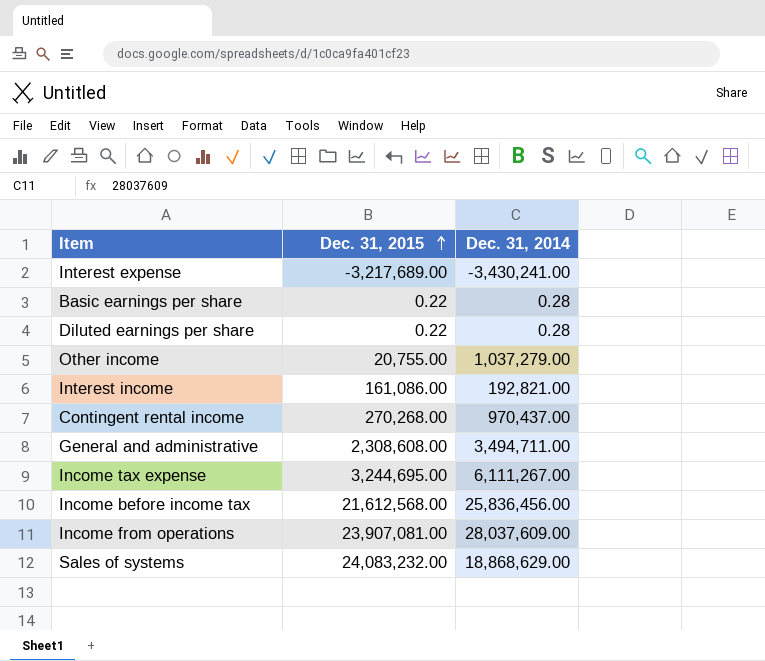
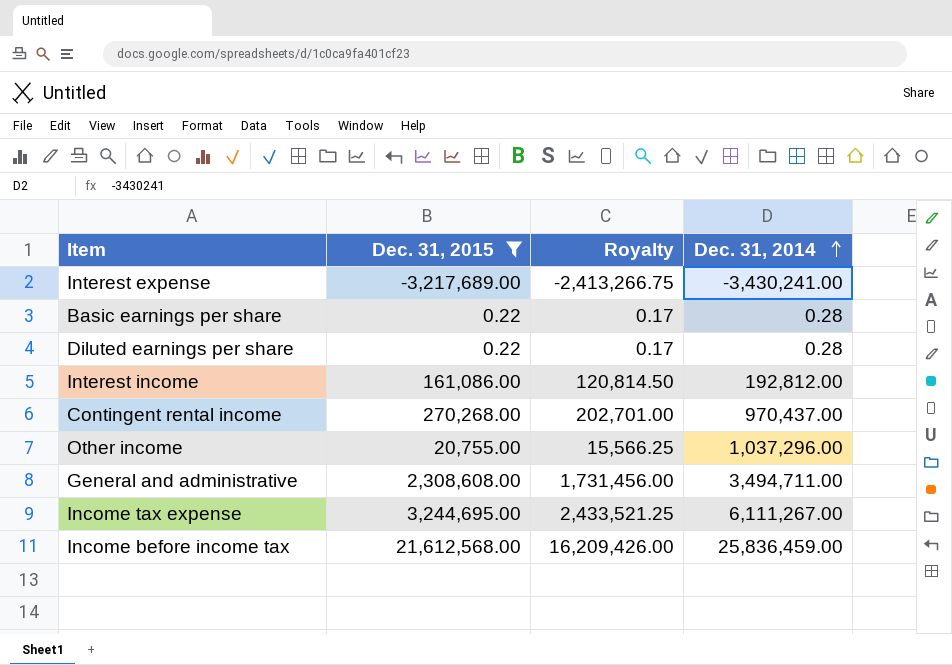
filter: none -> Dec. 31, 2015 <= 21,612,568.00
row order: Dec. 31, 2015 ascending -> Dec. 31, 2014 ascending
column Royalty | formula: none -> [Dec. 31, 2015] * 0.75
Interest income | Dec. 31, 2014: 192,821.00 -> 192,812.00
Other income | Dec. 31, 2014: 1,037,279.00 -> 1,037,296.00
Income before income tax | Dec. 31, 2014: 25,836,456.00 -> 25,836,459.00

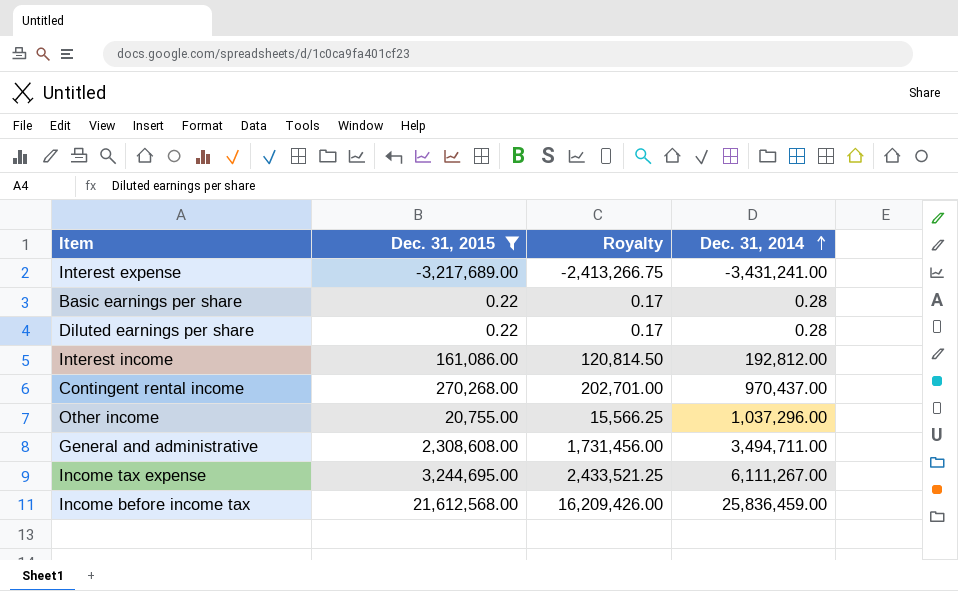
Interest expense | Dec. 31, 2014: -3,430,241.00 -> -3,431,241.00

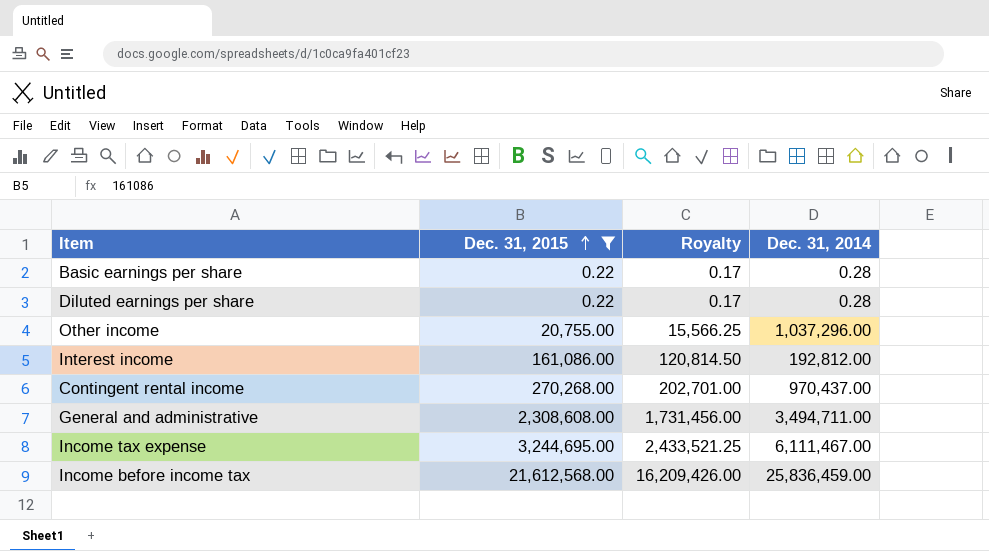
row order: Dec. 31, 2014 ascending -> Dec. 31, 2015 ascending
row Interest expense: -3,217,689.00 | -2,413,266.75 | -3,431,241.00 -> none
Income tax expense | Dec. 31, 2014: 6,111,267.00 -> 6,111,467.00

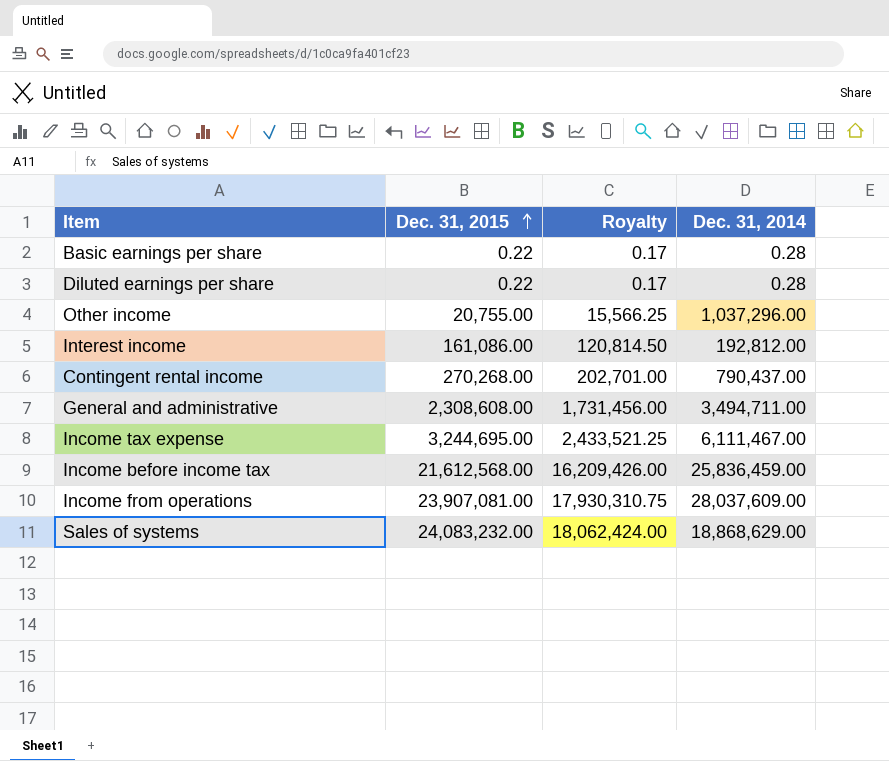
filter: Dec. 31, 2015 <= 21,612,568.00 -> none
Contingent rental income | Dec. 31, 2014: 970,437.00 -> 790,437.00

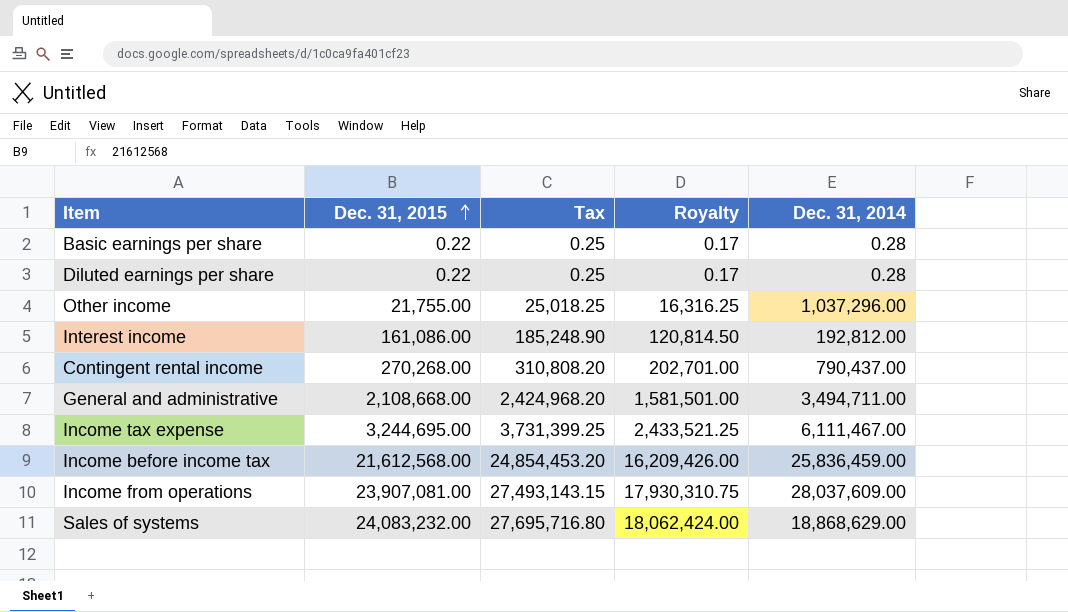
column Tax | formula: none -> [Dec. 31, 2015] * 1.15
Other income | Dec. 31, 2015: 20,755.00 -> 21,755.00
Other income | Royalty: 15,566.25 -> 16,316.25
General and administrative | Dec. 31, 2015: 2,308,608.00 -> 2,108,668.00
General and administrative | Royalty: 1,731,456.00 -> 1,581,501.00

